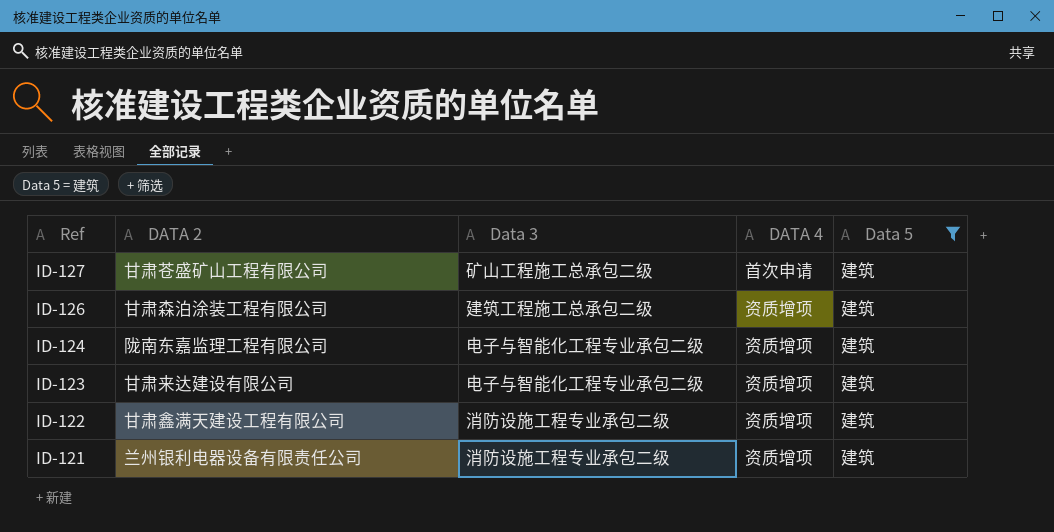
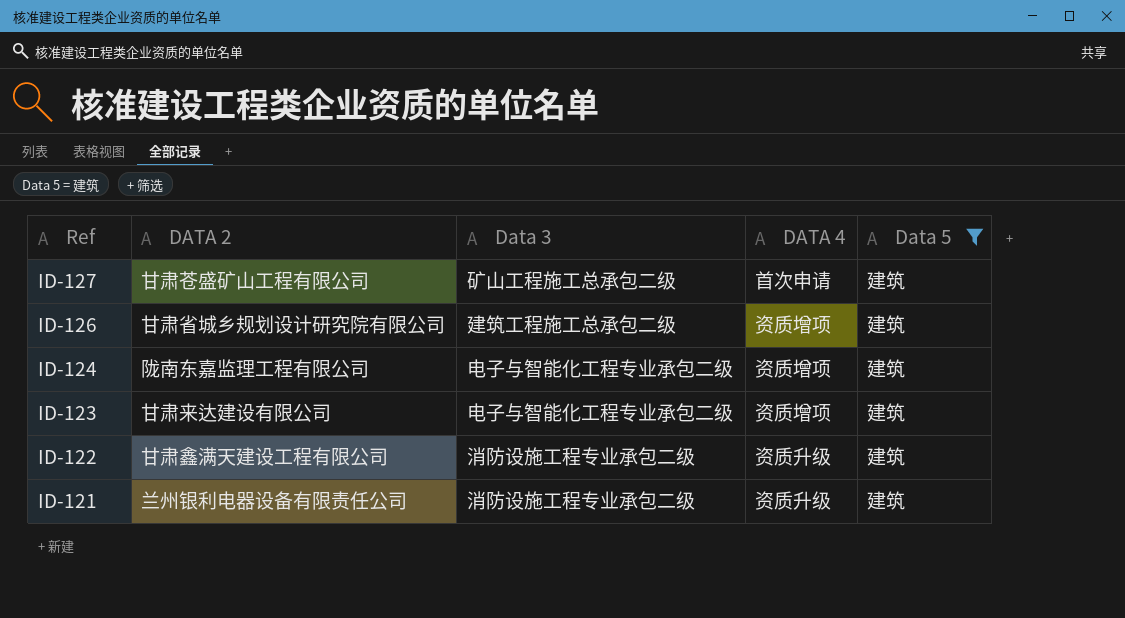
ID-126 | DATA 2: 甘肃森泊涂装工程有限公司 -> 甘肃省城乡规划设计研究院有限公司
ID-122 | DATA 4: 资质增项 -> 资质升级
ID-121 | DATA 4: 资质增项 -> 资质升级

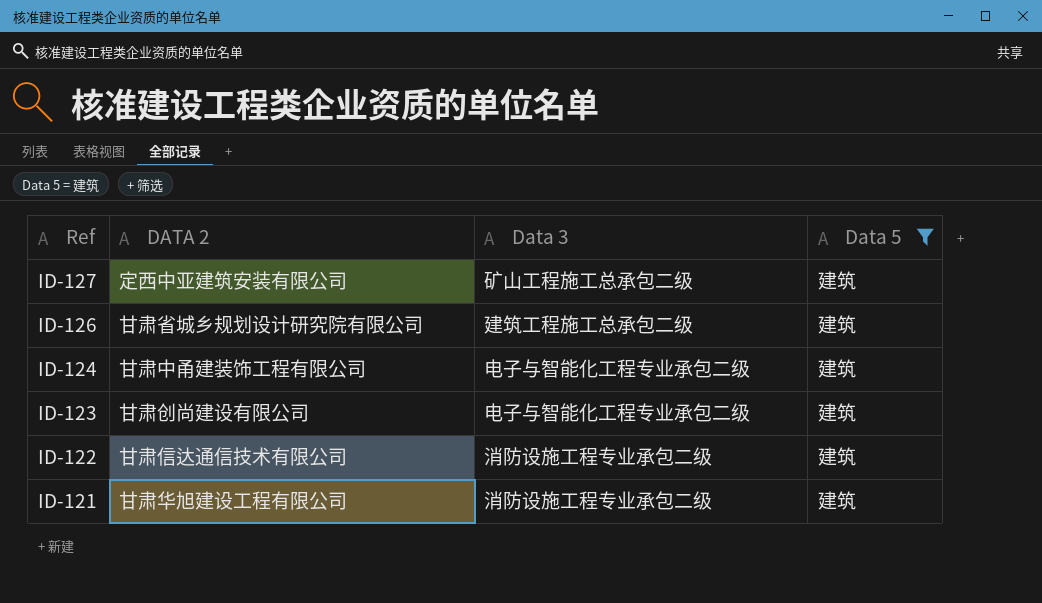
column DATA 4 | position: 4 -> none
ID-127 | DATA 2: 甘肃苍盛矿山工程有限公司 -> 定西中亚建筑安装有限公司
ID-124 | DATA 2: 陇南东嘉监理工程有限公司 -> 甘肃中甬建装饰工程有限公司
ID-123 | DATA 2: 甘肃来达建设有限公司 -> 甘肃创尚建设有限公司
ID-122 | DATA 2: 甘肃鑫满天建设工程有限公司 -> 甘肃信达通信技术有限公司
ID-121 | DATA 2: 兰州银利电器设备有限责任公司 -> 甘肃华旭建设工程有限公司

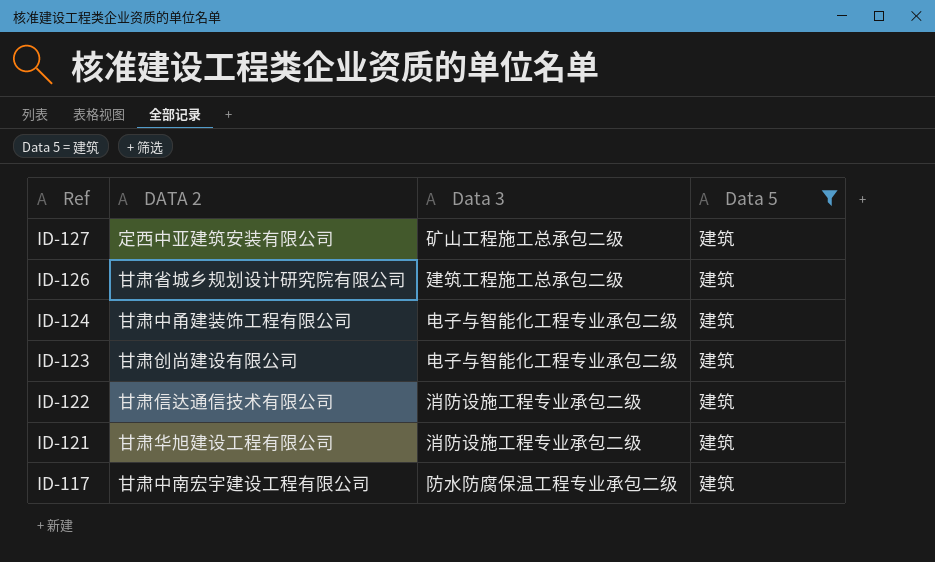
row ID-117: none -> 甘肃中南宏宇建设工程有限公司 | 防水防腐保温工程专业承包二级 | 建筑

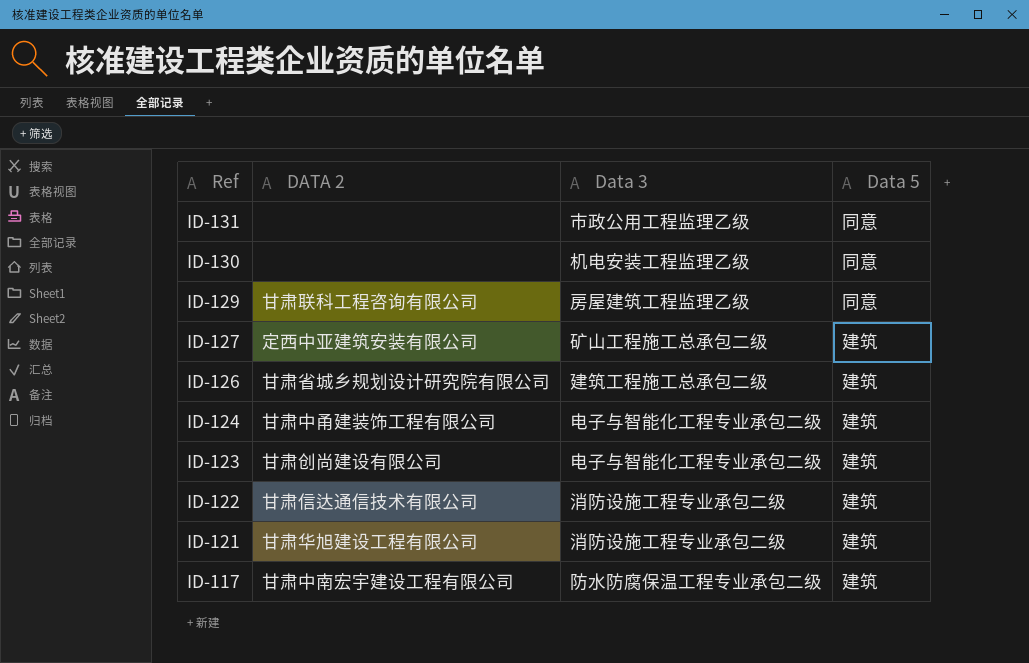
filter: Data 5 = 建筑 -> none

